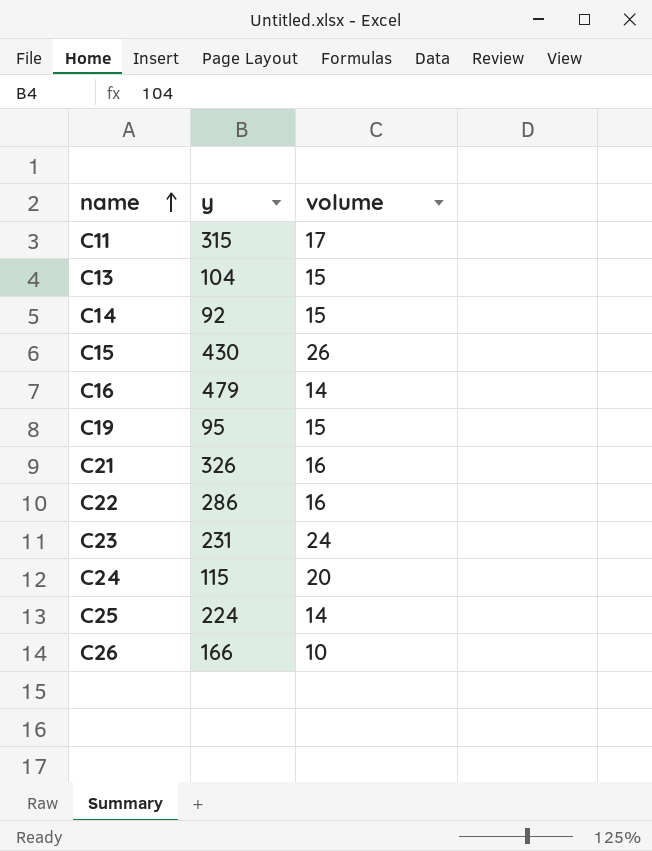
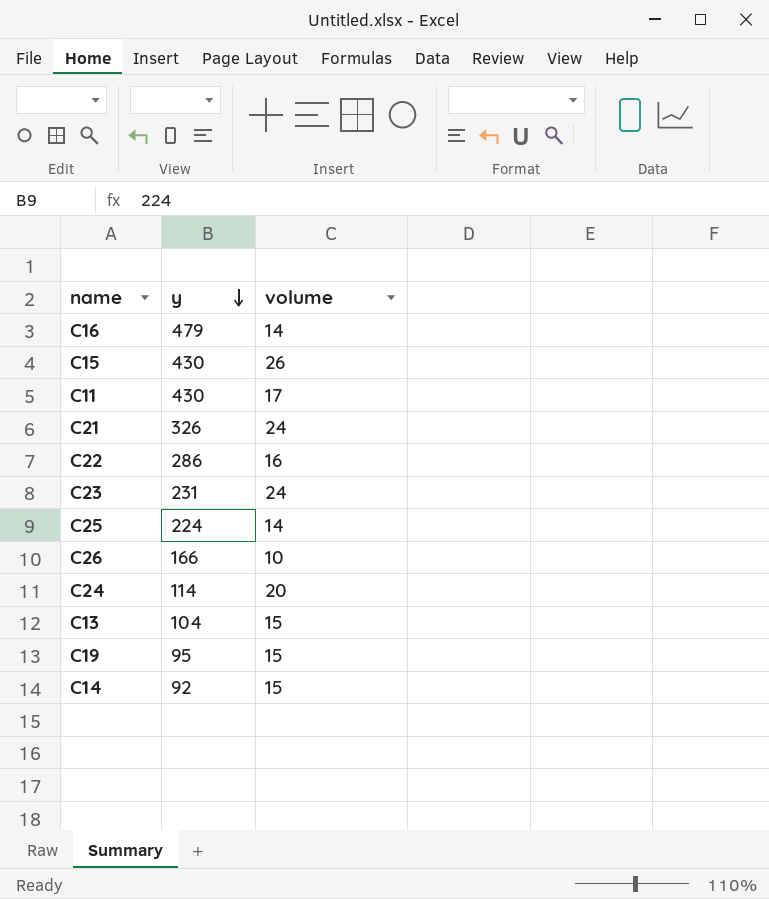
row order: name ascending -> y descending
C11 | y: 315 -> 430
C21 | volume: 16 -> 24
C24 | y: 115 -> 114

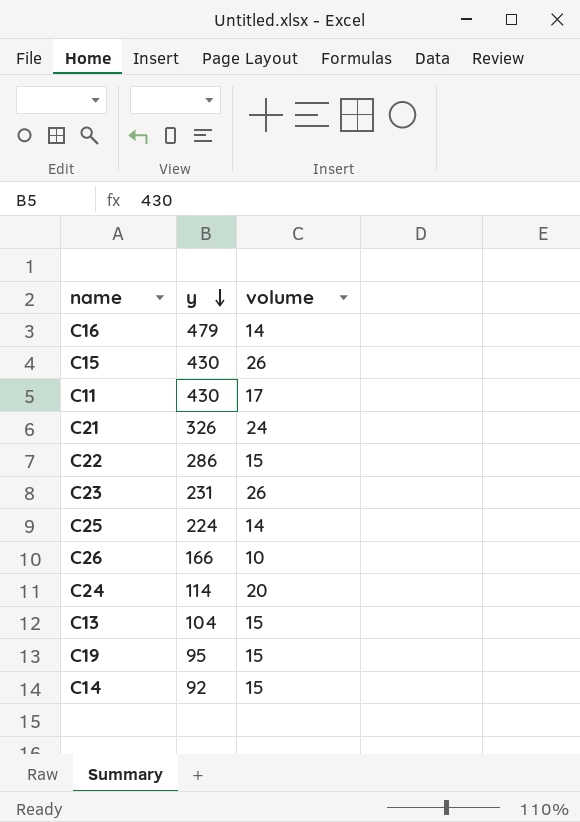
C22 | volume: 16 -> 15
C23 | volume: 24 -> 26

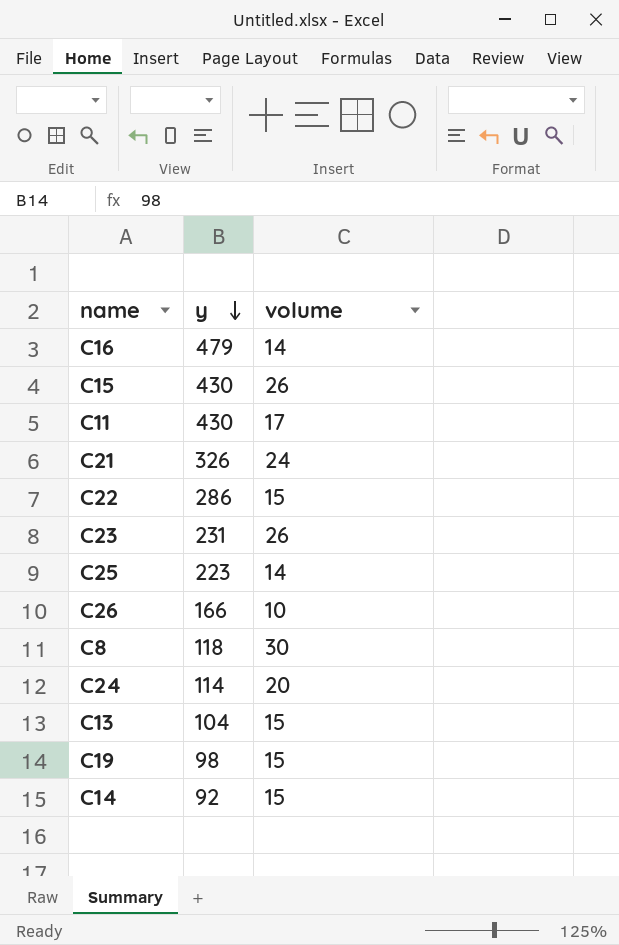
C25 | y: 224 -> 223
row C8: none -> 118 | 30
C19 | y: 95 -> 98

